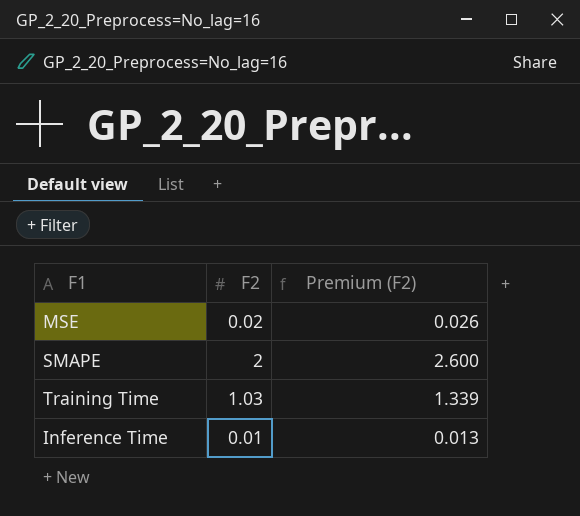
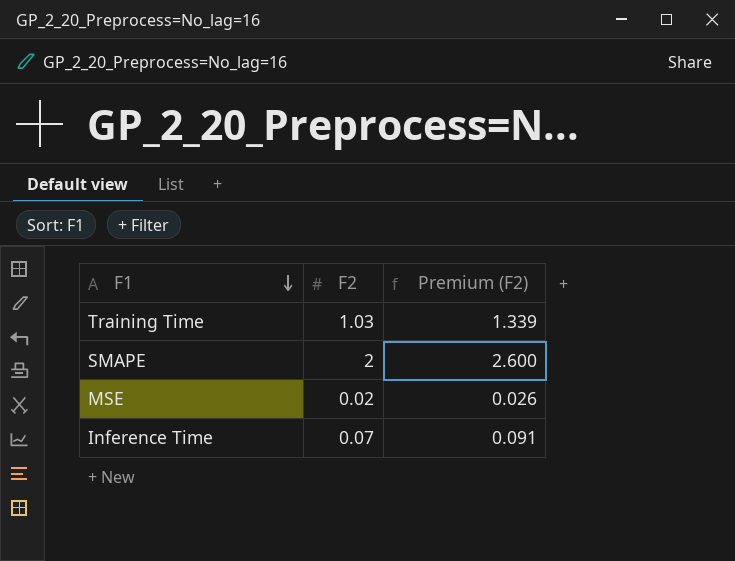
row order: none -> F1 descending
Inference Time | F2: 0.01 -> 0.07
Inference Time | Premium (F2): 0.013 -> 0.091

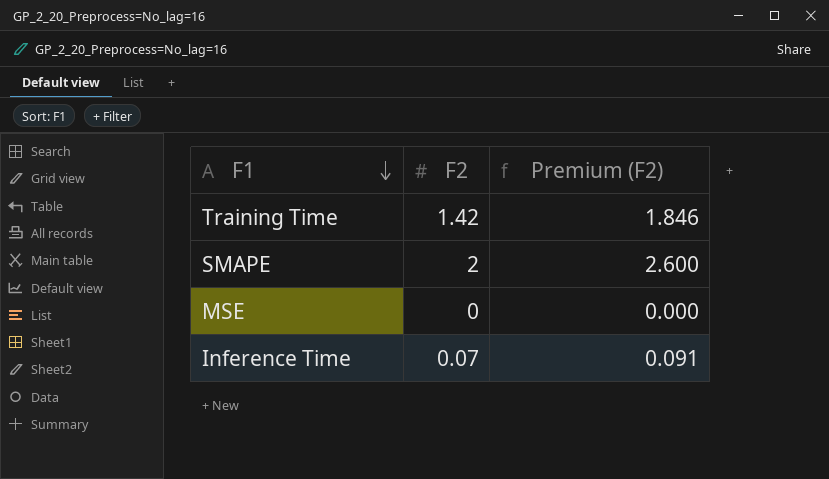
Training Time | F2: 1.03 -> 1.42
Training Time | Premium (F2): 1.339 -> 1.846
MSE | F2: 0.02 -> 0
MSE | Premium (F2): 0.026 -> 0.000

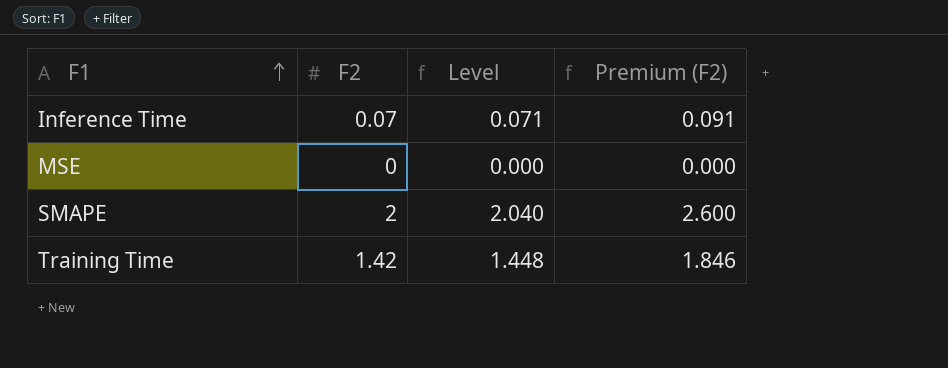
row order: F1 descending -> F1 ascending
column Level | formula: none -> [F2] * 1.02

